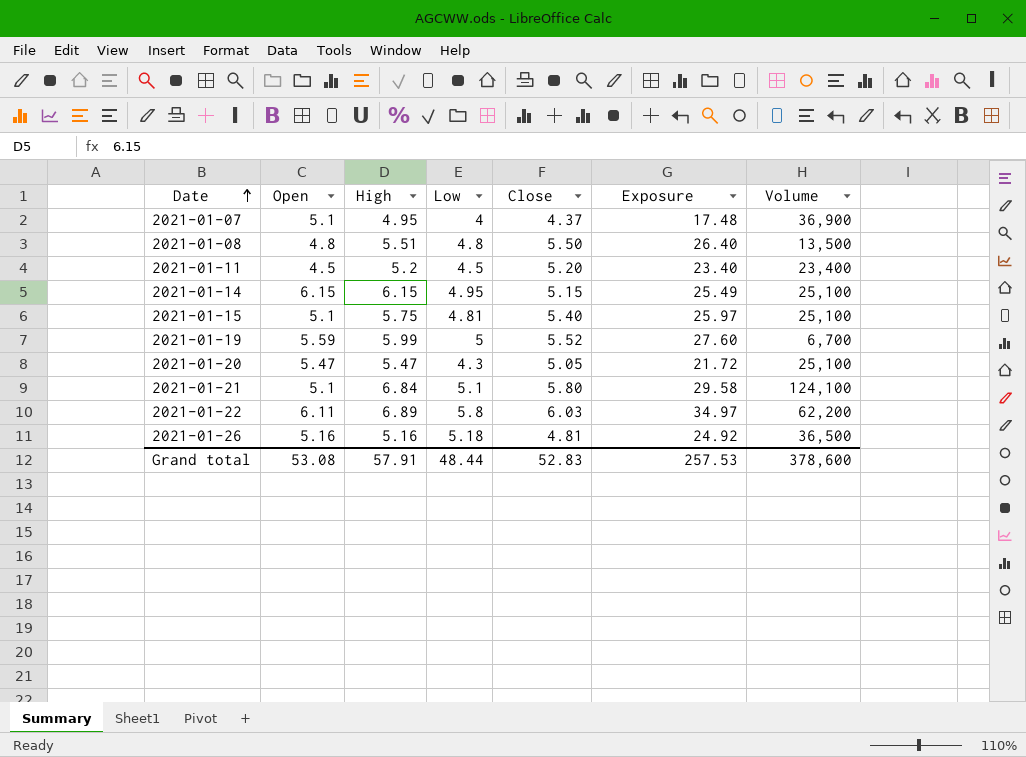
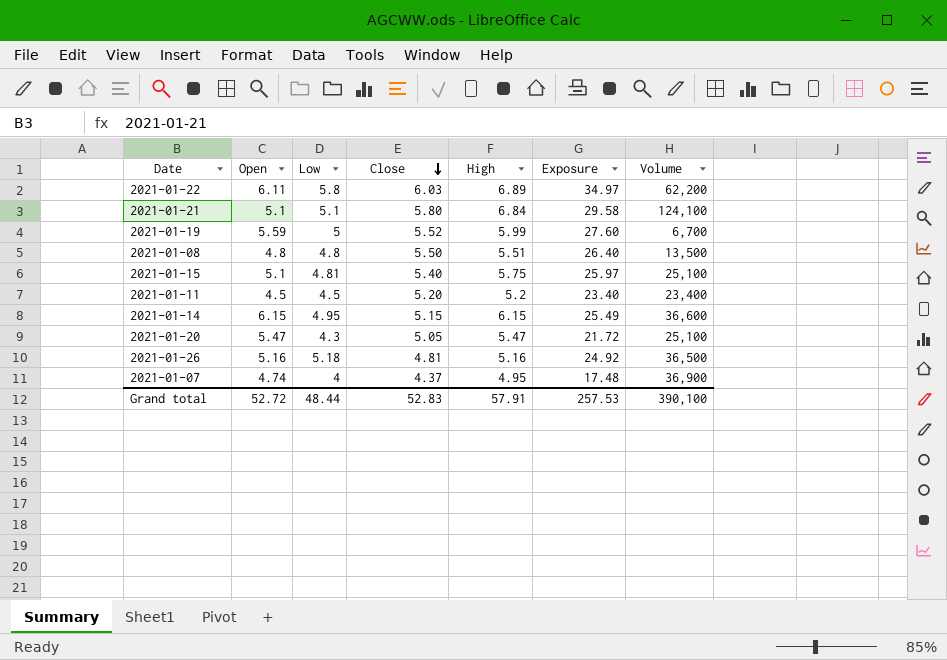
row order: Date ascending -> Close descending
column High | position: 3 -> 5
2021-01-14 | Volume: 25,100 -> 36,600
2021-01-07 | Open: 5.1 -> 4.74
Grand total | Open: 53.08 -> 52.72
Grand total | Volume: 378,600 -> 390,100

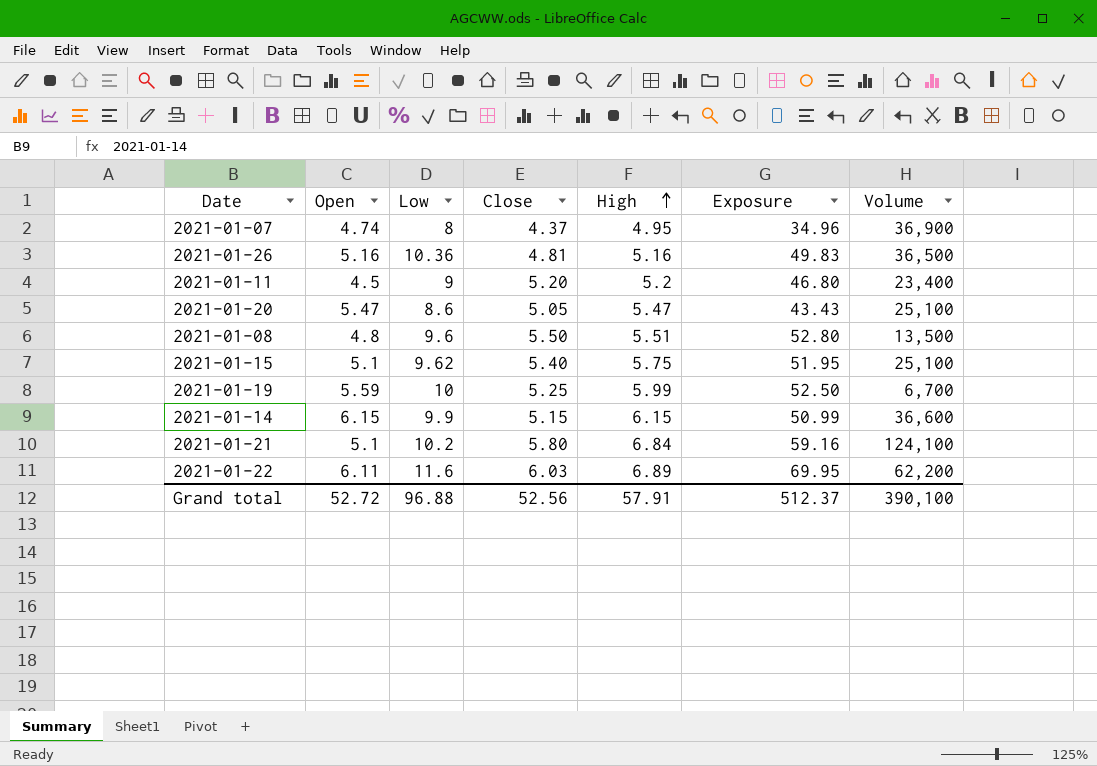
row order: Close descending -> High ascending
2021-01-07 | Low: 4 -> 8
2021-01-07 | Exposure: 17.48 -> 34.96
2021-01-26 | Low: 5.18 -> 10.36
2021-01-26 | Exposure: 24.92 -> 49.83
2021-01-11 | Low: 4.5 -> 9
2021-01-11 | Exposure: 23.40 -> 46.80
2021-01-20 | Low: 4.3 -> 8.6
2021-01-20 | Exposure: 21.72 -> 43.43
2021-01-08 | Low: 4.8 -> 9.6
2021-01-08 | Exposure: 26.40 -> 52.80
2021-01-15 | Low: 4.81 -> 9.62
2021-01-15 | Exposure: 25.97 -> 51.95
2021-01-19 | Low: 5 -> 10
2021-01-19 | Close: 5.52 -> 5.25
2021-01-19 | Exposure: 27.60 -> 52.50
2021-01-14 | Low: 4.95 -> 9.9
2021-01-14 | Exposure: 25.49 -> 50.99
2021-01-21 | Low: 5.1 -> 10.2
2021-01-21 | Exposure: 29.58 -> 59.16
2021-01-22 | Low: 5.8 -> 11.6
2021-01-22 | Exposure: 34.97 -> 69.95
Grand total | Low: 48.44 -> 96.88
Grand total | Close: 52.83 -> 52.56
Grand total | Exposure: 257.53 -> 512.37

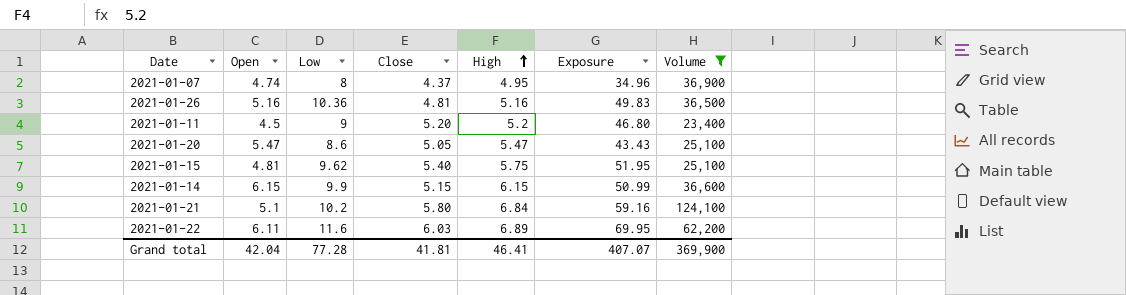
filter: none -> Volume >= 23,400
2021-01-15 | Open: 5.1 -> 4.81
Grand total | Open: 52.72 -> 42.04
Grand total | Low: 96.88 -> 77.28
Grand total | Close: 52.56 -> 41.81
Grand total | High: 57.91 -> 46.41
Grand total | Exposure: 512.37 -> 407.07
Grand total | Volume: 390,100 -> 369,900

